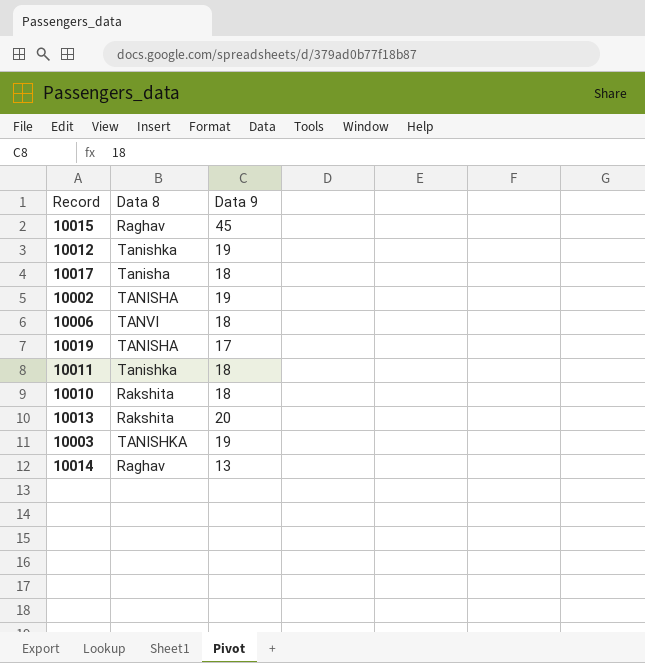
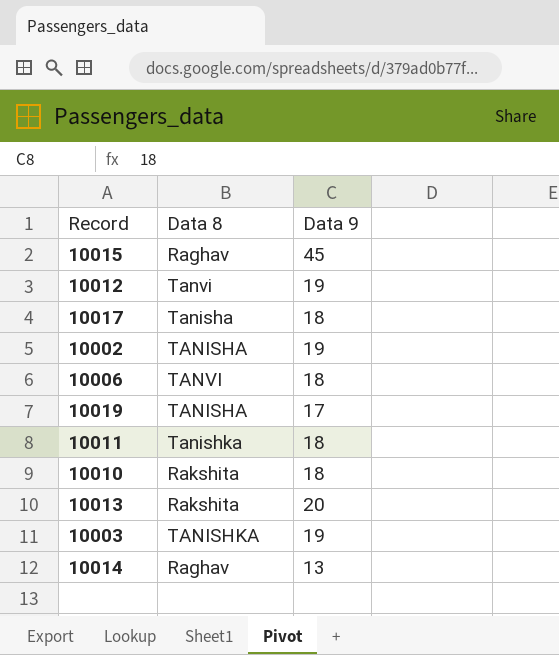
10012 | Data 8: Tanishka -> Tanvi

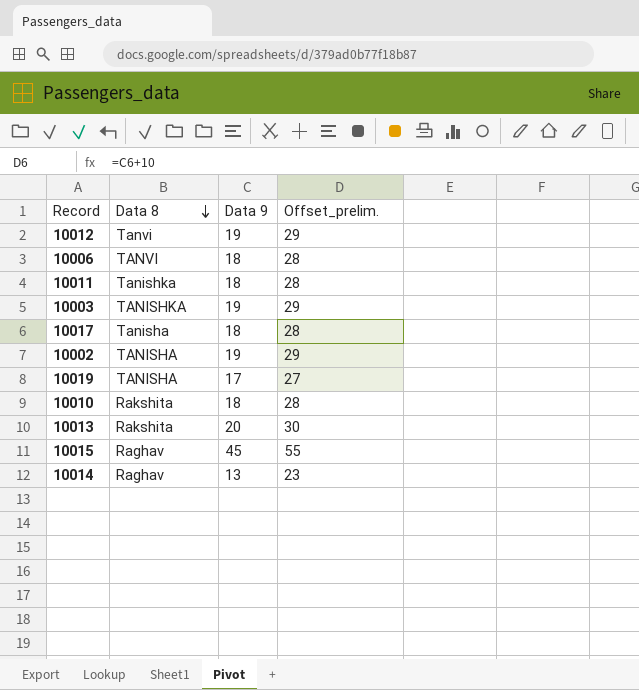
row order: none -> Data 8 descending
column Offset_prelim. | formula: none -> [Data 9] + 10

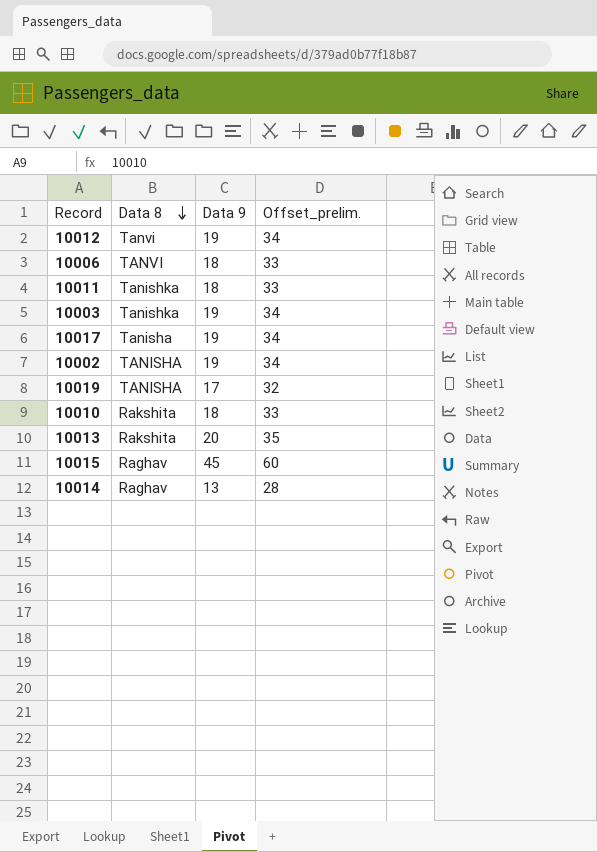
column Offset_prelim. | formula: [Data 9] + 10 -> [Data 9] + 15
10003 | Data 8: TANISHKA -> Tanishka
10017 | Data 9: 18 -> 19

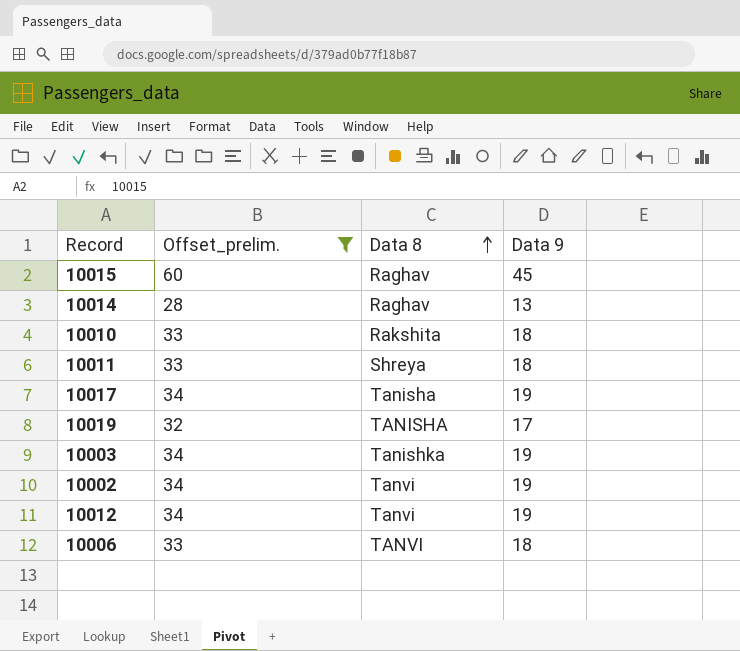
filter: none -> Offset_prelim. != 35
row order: Data 8 descending -> Data 8 ascending
column Offset_prelim. | position: 4 -> 2
10011 | Data 8: Tanishka -> Shreya
10002 | Data 8: TANISHA -> Tanvi

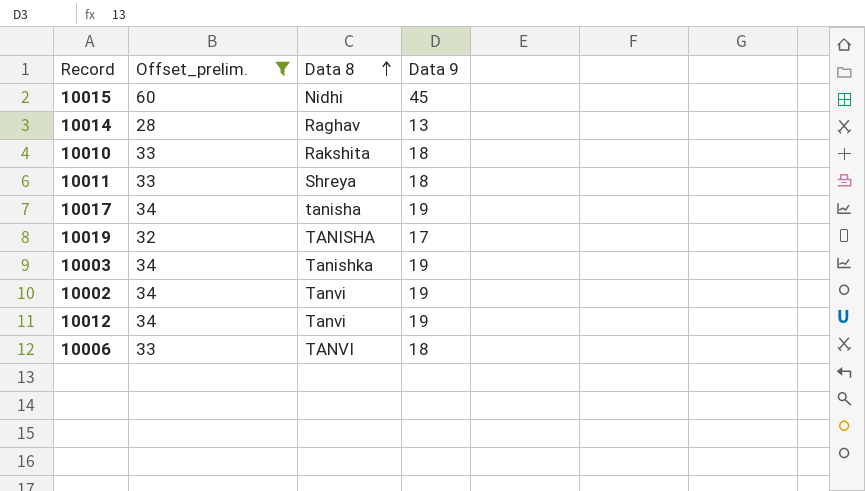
10015 | Data 8: Raghav -> Nidhi
10017 | Data 8: Tanisha -> tanisha

